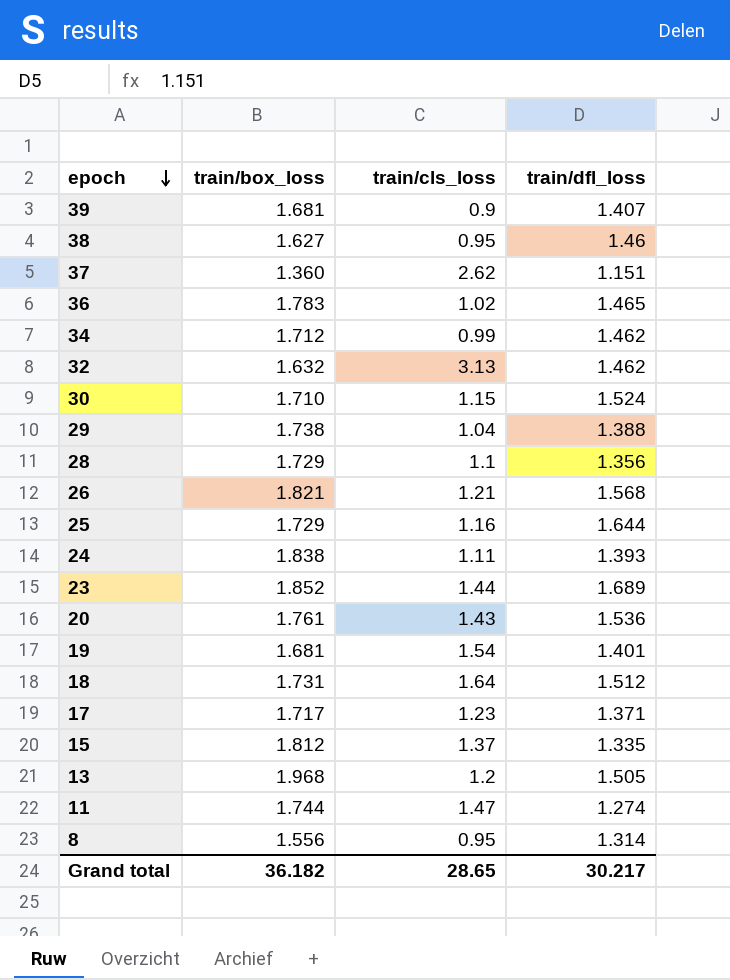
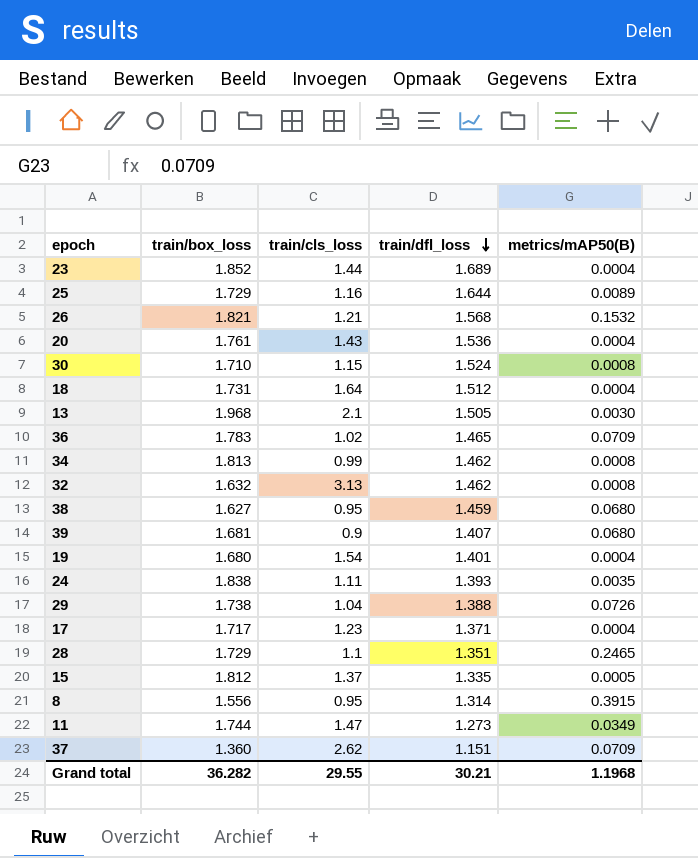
row order: epoch descending -> train/dfl_loss descending
column metrics/mAP50(B) | position: none -> 5
13 | train/cls_loss: 1.2 -> 2.1
34 | train/box_loss: 1.712 -> 1.813
38 | train/dfl_loss: 1.46 -> 1.459
19 | train/box_loss: 1.681 -> 1.680
28 | train/dfl_loss: 1.356 -> 1.351
11 | train/dfl_loss: 1.274 -> 1.273
Grand total | train/box_loss: 36.182 -> 36.282
Grand total | train/cls_loss: 28.65 -> 29.55
Grand total | train/dfl_loss: 30.217 -> 30.21

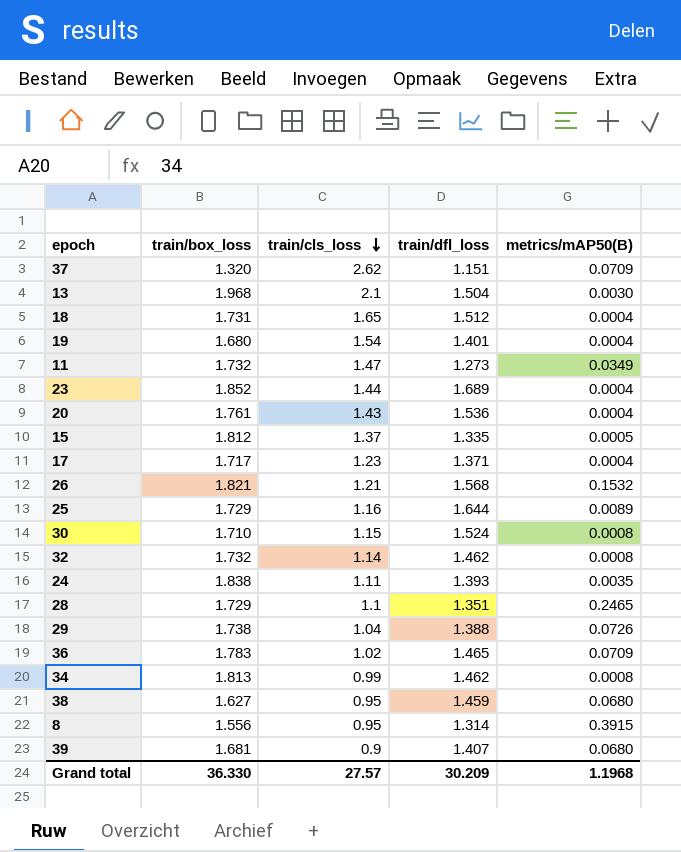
row order: train/dfl_loss descending -> train/cls_loss descending
37 | train/box_loss: 1.360 -> 1.320
13 | train/dfl_loss: 1.505 -> 1.504
18 | train/cls_loss: 1.64 -> 1.65
11 | train/box_loss: 1.744 -> 1.732
32 | train/box_loss: 1.632 -> 1.732
32 | train/cls_loss: 3.13 -> 1.14
Grand total | train/box_loss: 36.282 -> 36.330
Grand total | train/cls_loss: 29.55 -> 27.57
Grand total | train/dfl_loss: 30.21 -> 30.209

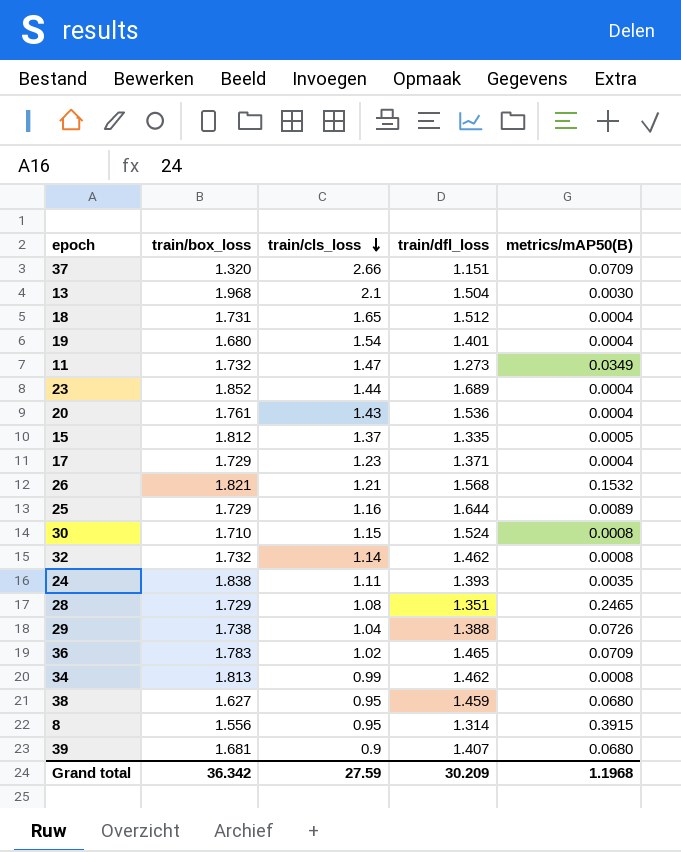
37 | train/cls_loss: 2.62 -> 2.66
17 | train/box_loss: 1.717 -> 1.729
28 | train/cls_loss: 1.1 -> 1.08
Grand total | train/box_loss: 36.330 -> 36.342
Grand total | train/cls_loss: 27.57 -> 27.59

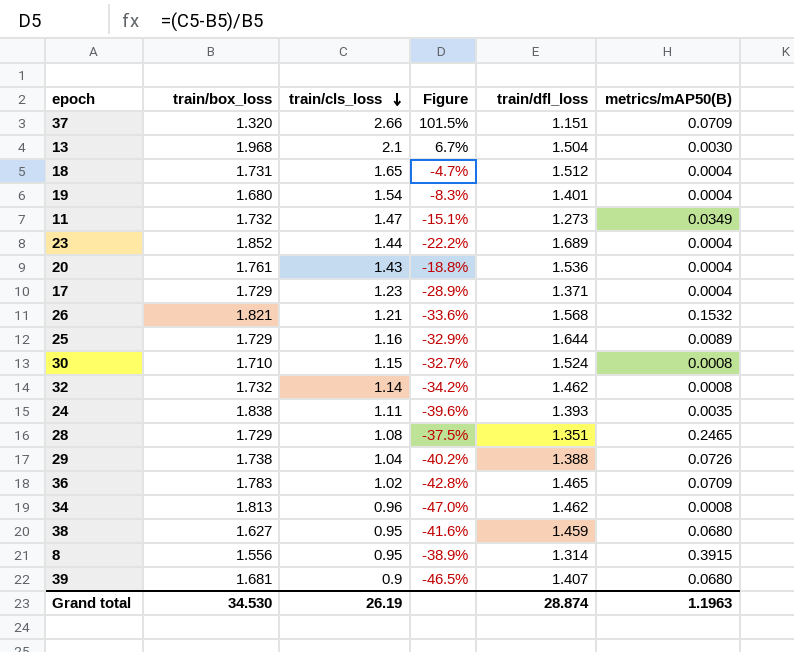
column Figure | formula: none -> ([train/cls_loss] - [train/box_loss]) / [train/box_loss]
row 15: 1.812 | 1.37 | 1.335 | 0.0005 -> none
34 | train/cls_loss: 0.99 -> 0.96
Grand total | train/box_loss: 36.342 -> 34.530
Grand total | train/cls_loss: 27.59 -> 26.19
Grand total | train/dfl_loss: 30.209 -> 28.874
Grand total | metrics/mAP50(B): 1.1968 -> 1.1963

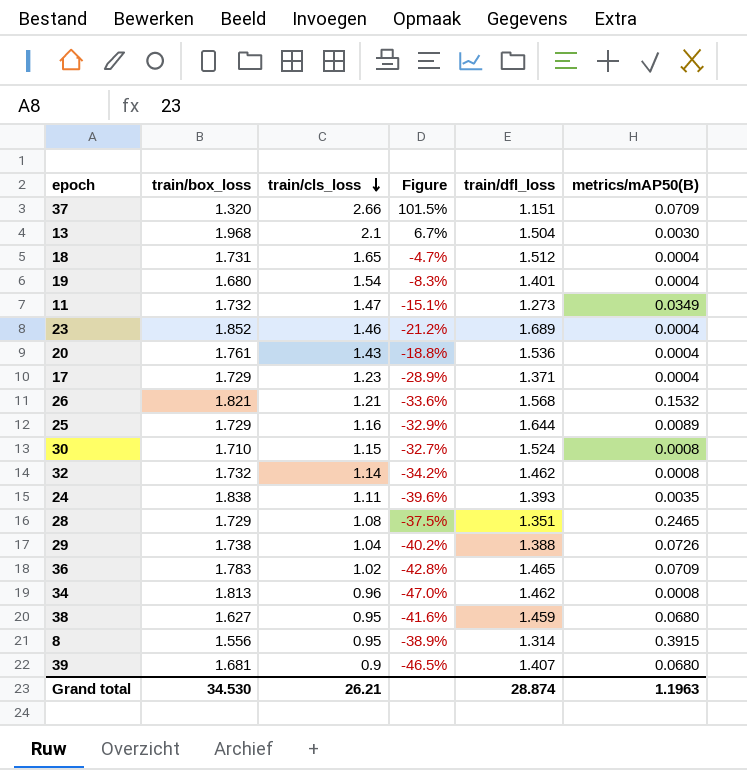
23 | train/cls_loss: 1.44 -> 1.46
23 | Figure: -22.2% -> -21.2%
Grand total | train/cls_loss: 26.19 -> 26.21

